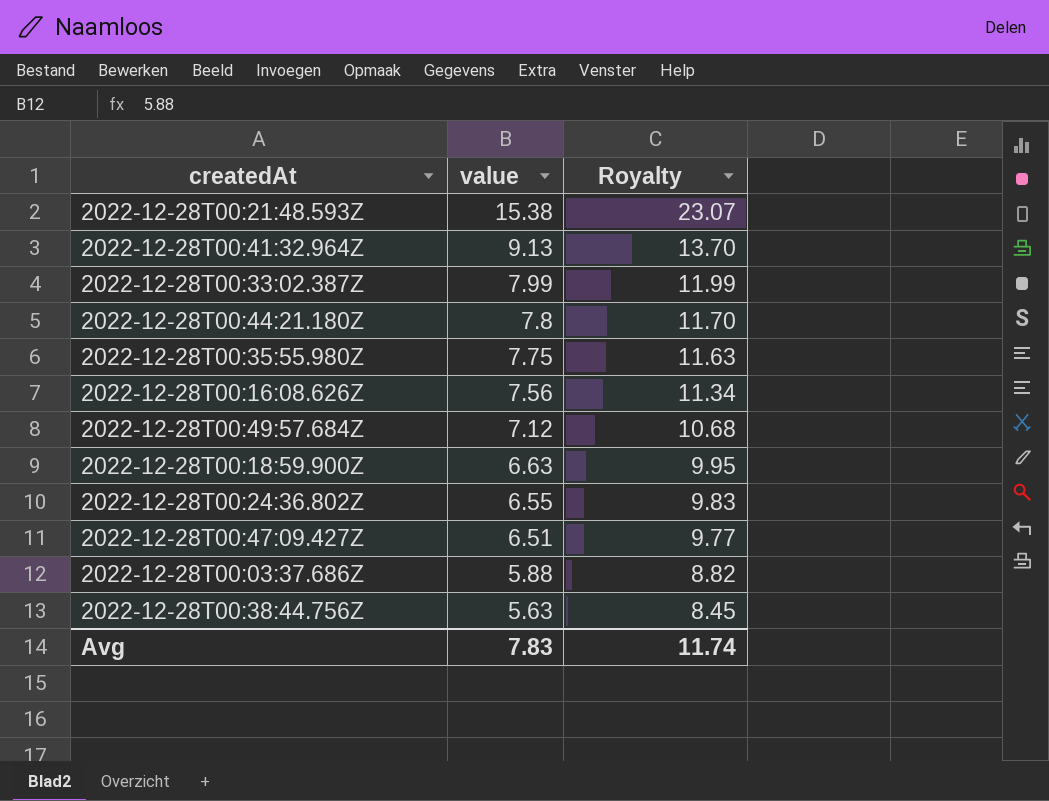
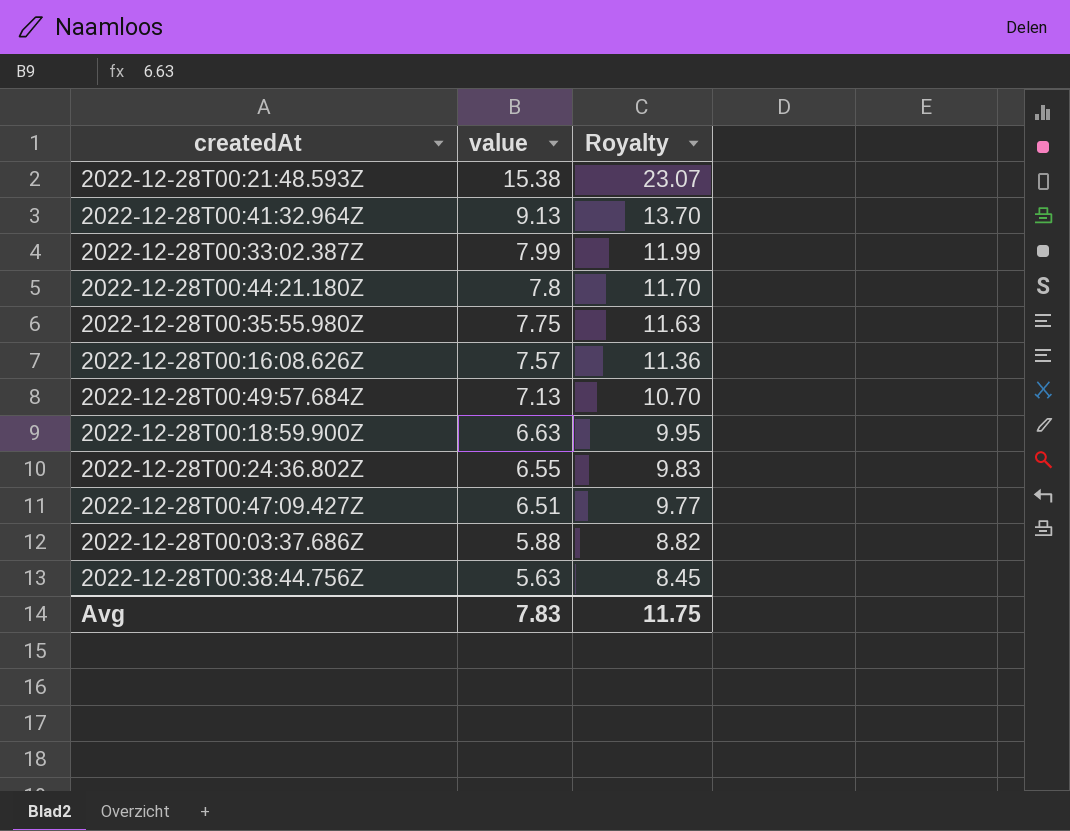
2022-12-28T00:16:08.626Z | value: 7.56 -> 7.57
2022-12-28T00:16:08.626Z | Royalty: 11.34 -> 11.36
2022-12-28T00:49:57.684Z | value: 7.12 -> 7.13
2022-12-28T00:49:57.684Z | Royalty: 10.68 -> 10.70
Avg | Royalty: 11.74 -> 11.75

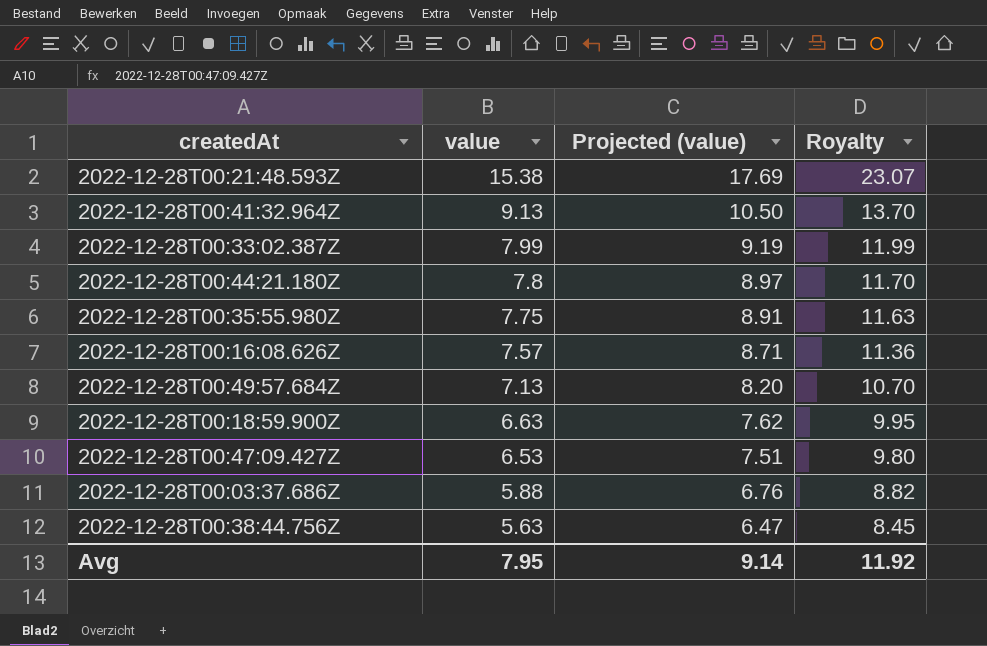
column Projected (value) | formula: none -> [value] * 1.15
row 2022-12-28T00:24:36.802Z: 6.55 | 9.83 -> none
2022-12-28T00:47:09.427Z | value: 6.51 -> 6.53
2022-12-28T00:47:09.427Z | Royalty: 9.77 -> 9.80
Avg | value: 7.83 -> 7.95
Avg | Royalty: 11.75 -> 11.92

